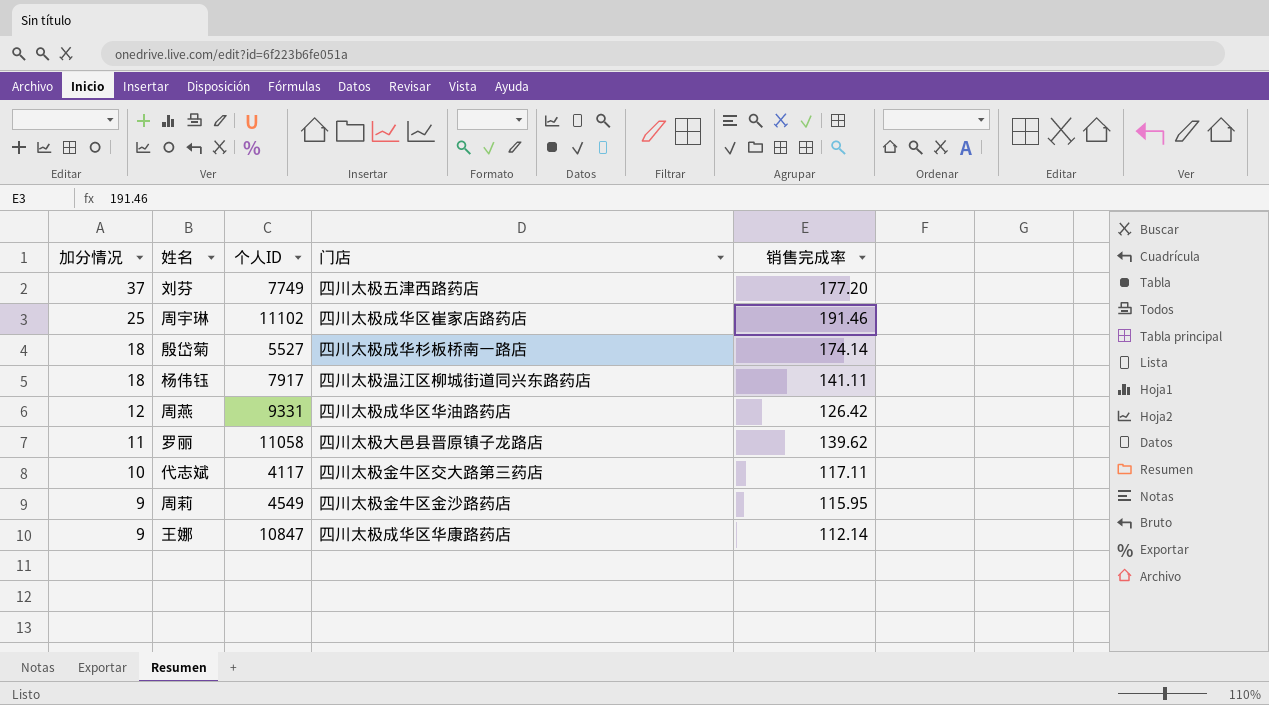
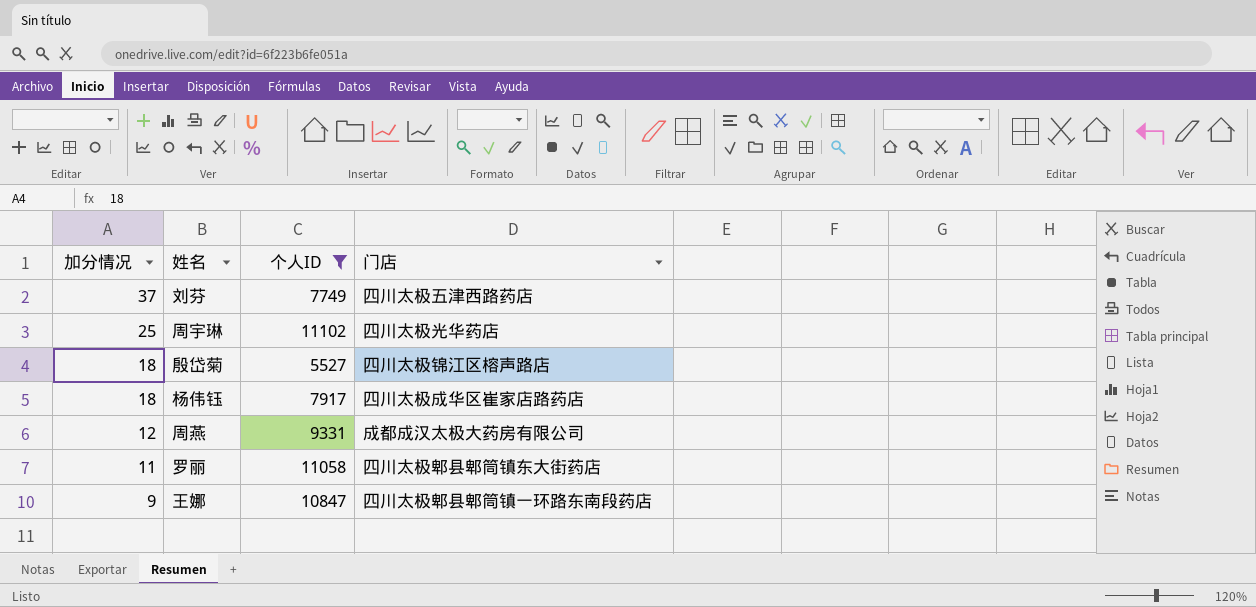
filter: none -> 个人ID >= 5527
column 销售完成率 | position: 5 -> none
周宇琳 | 门店: 四川太极成华区崔家店路药店 -> 四川太极光华药店
殷岱菊 | 门店: 四川太极成华杉板桥南一路店 -> 四川太极锦江区榕声路店
杨伟钰 | 门店: 四川太极温江区柳城街道同兴东路药店 -> 四川太极成华区崔家店路药店
周燕 | 门店: 四川太极成华区华油路药店 -> 成都成汉太极大药房有限公司
罗丽 | 门店: 四川太极大邑县晋原镇子龙路店 -> 四川太极郫县郫筒镇东大街药店
王娜 | 门店: 四川太极成华区华康路药店 -> 四川太极郫县郫筒镇一环路东南段药店

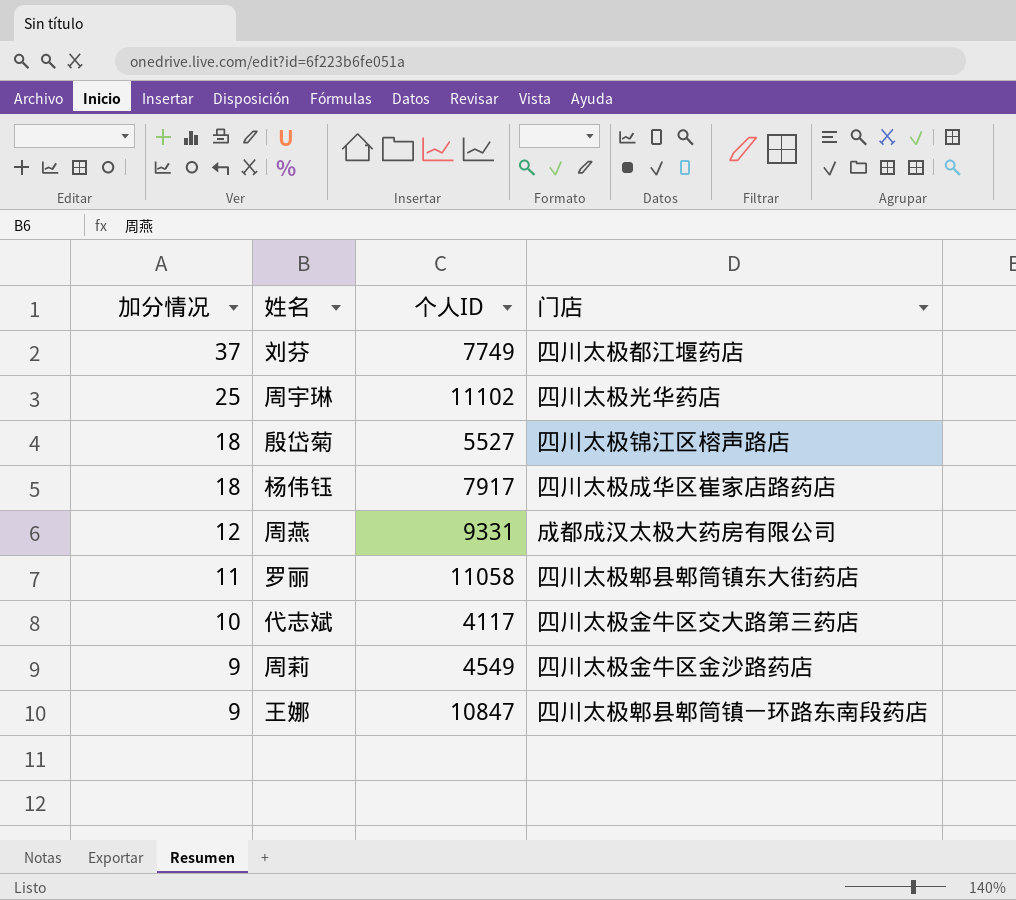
filter: 个人ID >= 5527 -> none
刘芬 | 门店: 四川太极五津西路药店 -> 四川太极都江堰药店

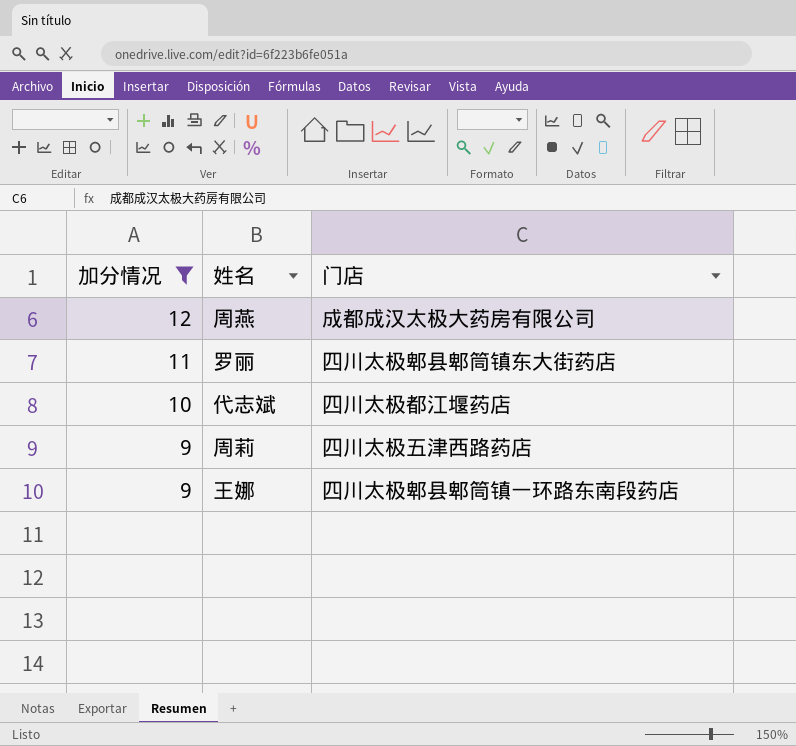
filter: none -> 加分情况 <= 12
column 个人ID | position: 3 -> none
代志斌 | 门店: 四川太极金牛区交大路第三药店 -> 四川太极都江堰药店
周莉 | 门店: 四川太极金牛区金沙路药店 -> 四川太极五津西路药店

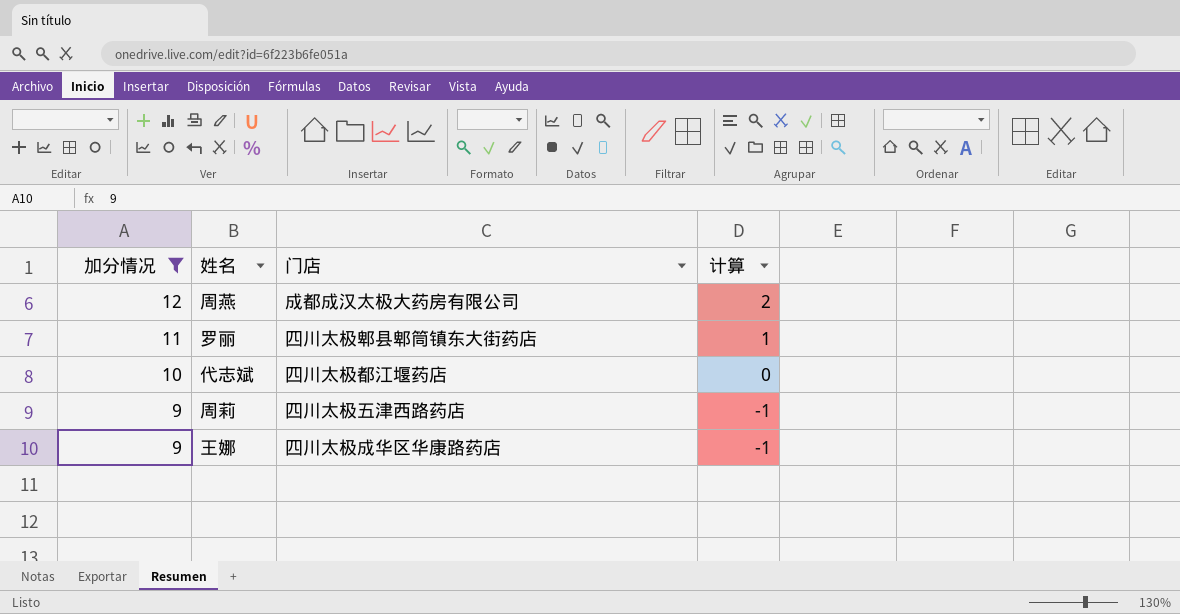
column 计算 | formula: none -> [加分情况] - 10
王娜 | 门店: 四川太极郫县郫筒镇一环路东南段药店 -> 四川太极成华区华康路药店

